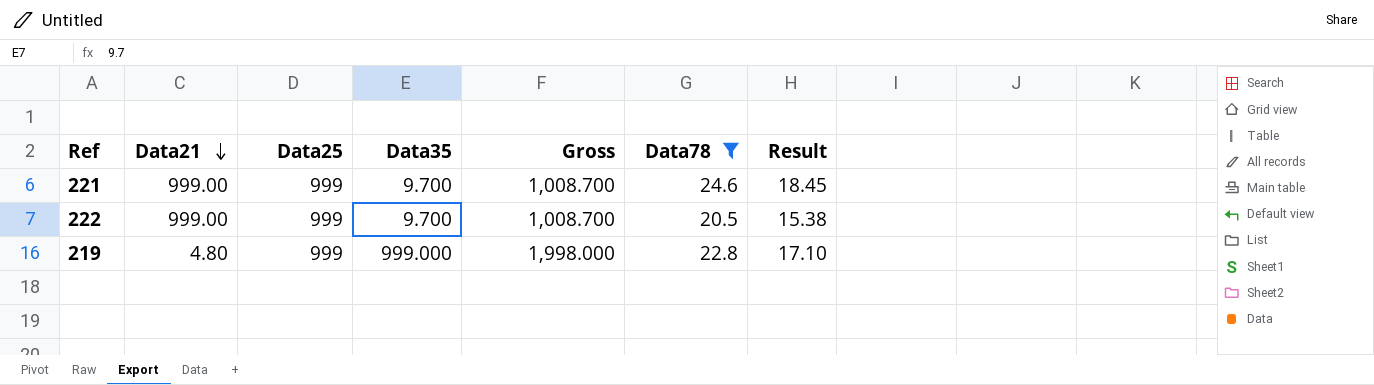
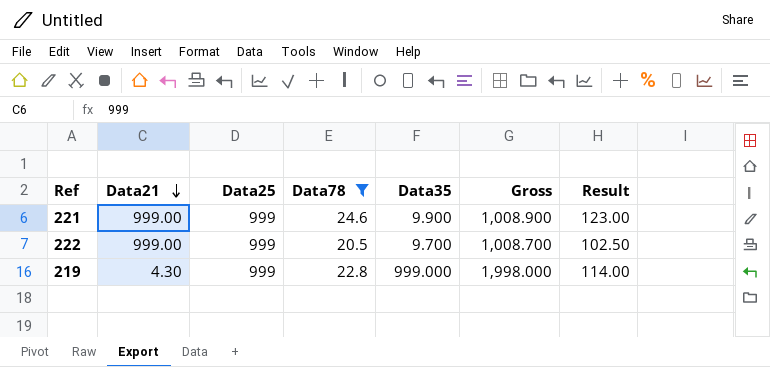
column Data78 | position: 6 -> 4
column Result | formula: [Data78] * 0.75 -> [Data78] * 5
221 | Data35: 9.700 -> 9.900
221 | Gross: 1,008.700 -> 1,008.900
219 | Data21: 4.80 -> 4.30

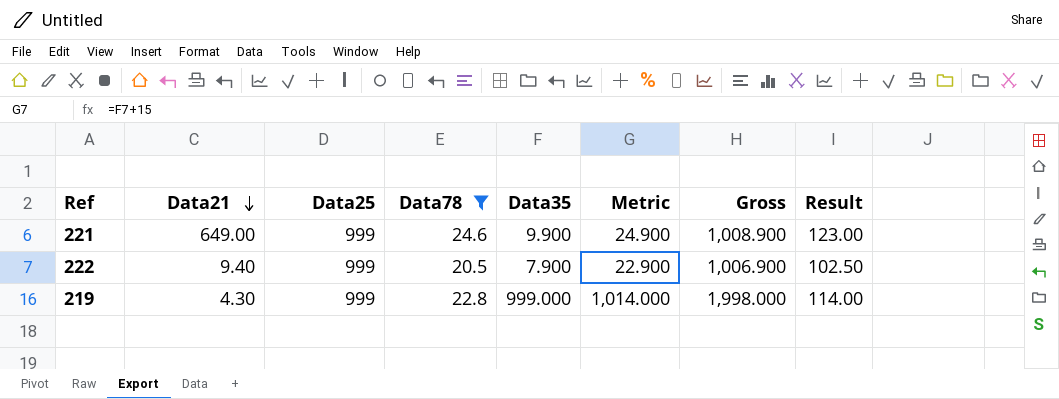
column Metric | formula: none -> [Data35] + 15
221 | Data21: 999.00 -> 649.00
222 | Data21: 999.00 -> 9.40
222 | Data35: 9.700 -> 7.900
222 | Gross: 1,008.700 -> 1,006.900

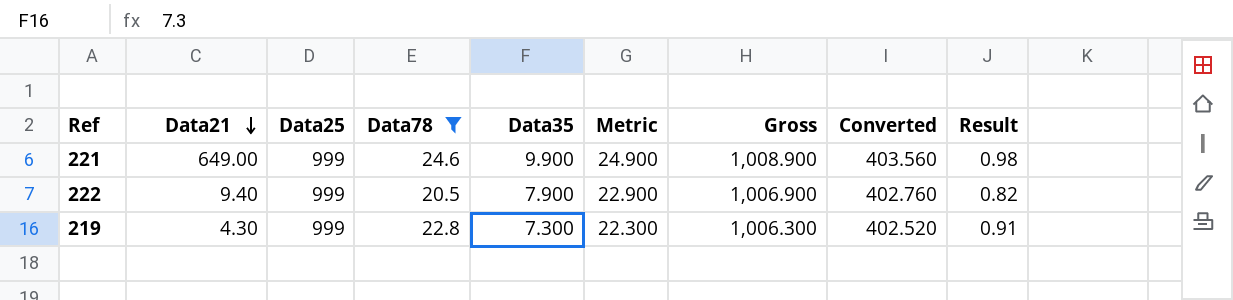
column Converted | formula: none -> [Gross] * 0.4
column Result | formula: [Data78] * 5 -> [Data78] * 0.04
219 | Data35: 999.000 -> 7.300
219 | Metric: 1,014.000 -> 22.300
219 | Gross: 1,998.000 -> 1,006.300

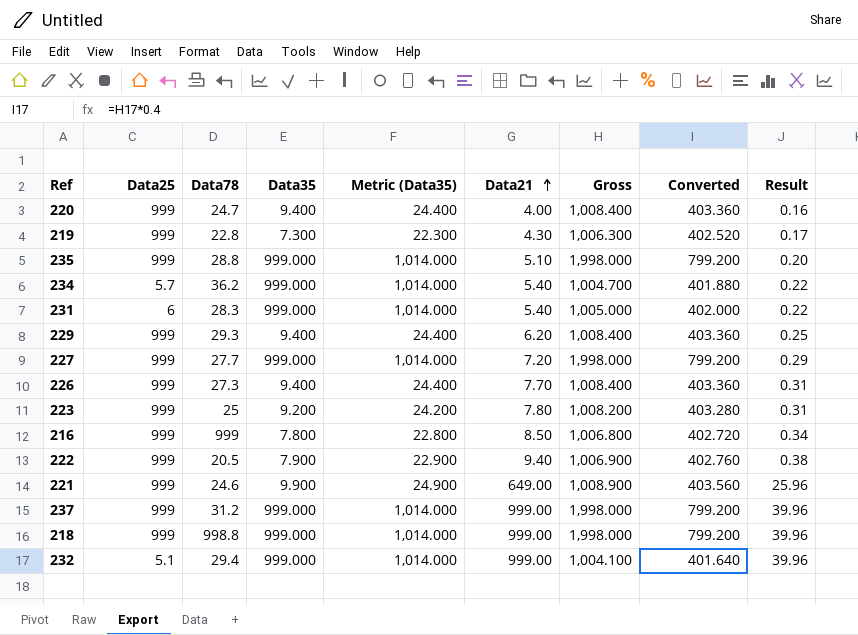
filter: Data78 <= 24.6 -> none
row order: Data21 descending -> Data21 ascending
column name: Metric -> Metric (Data35)
column Data21 | position: 2 -> 6
column Result | formula: [Data78] * 0.04 -> [Data21] * 0.04

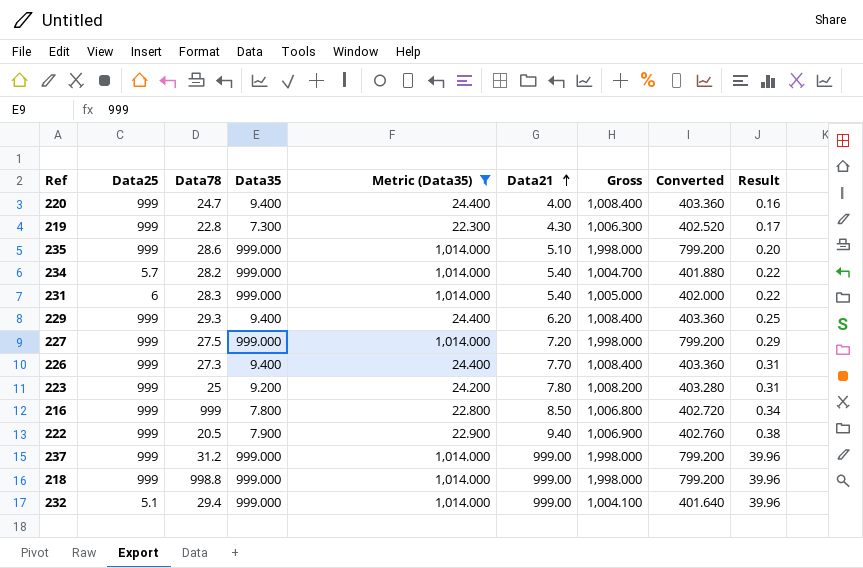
filter: none -> Metric (Data35) != 24.900
235 | Data78: 28.8 -> 28.6
234 | Data78: 36.2 -> 28.2
227 | Data78: 27.7 -> 27.5

